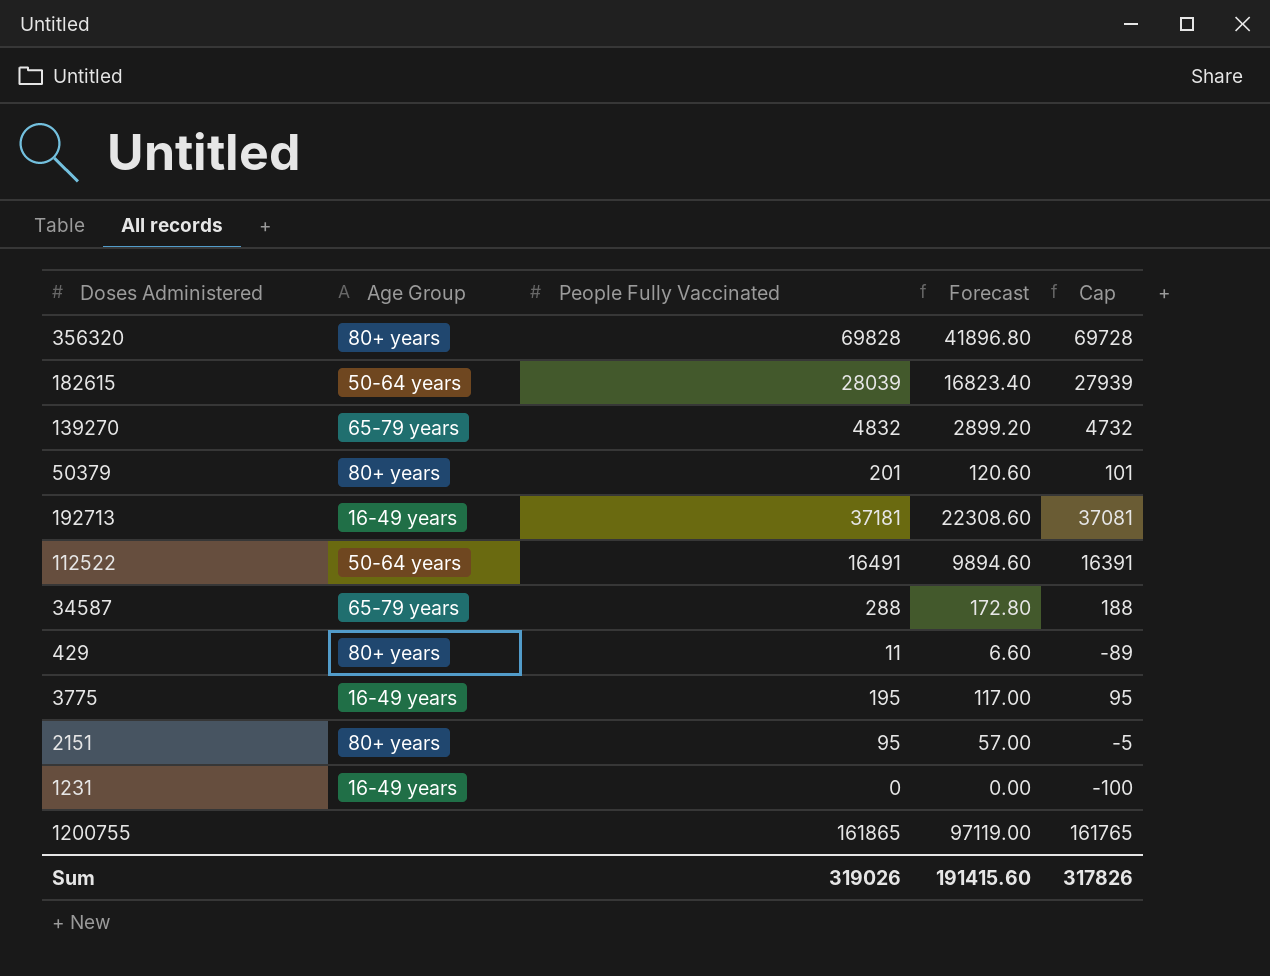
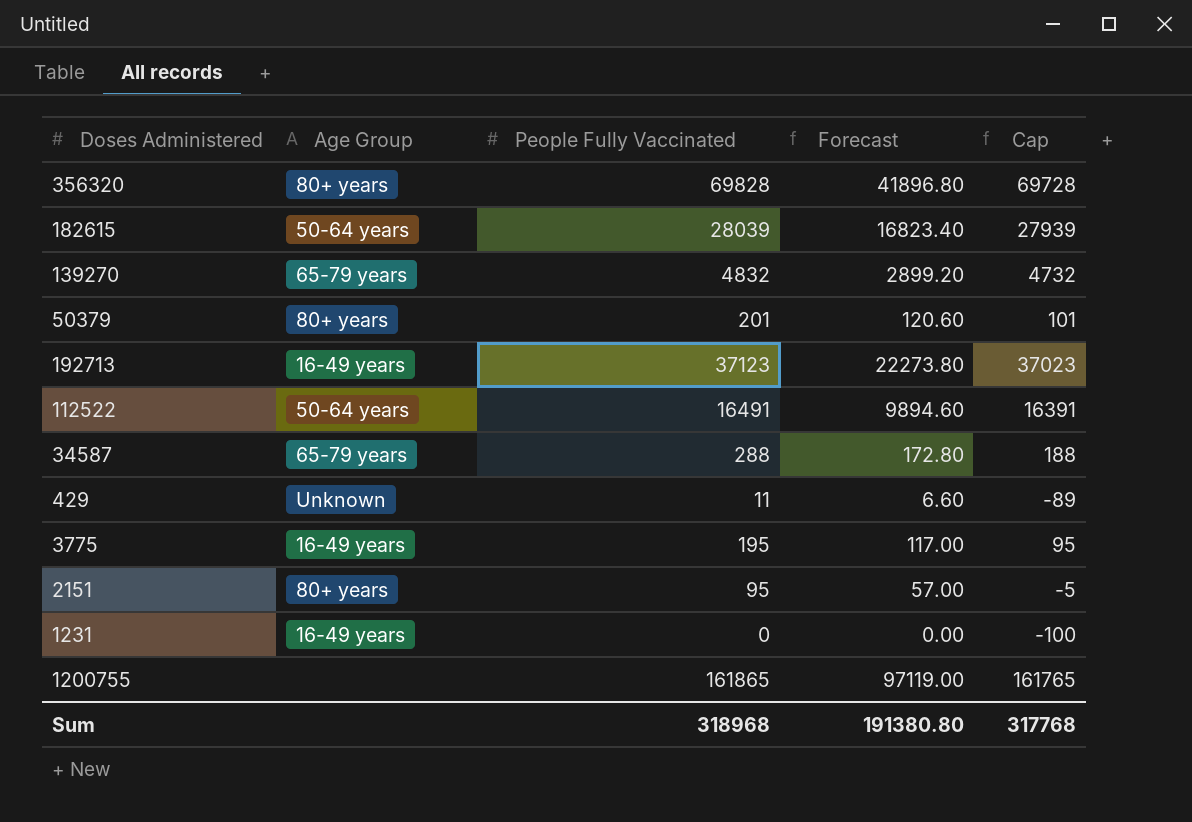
192713 | People Fully Vaccinated: 37181 -> 37123
192713 | Forecast: 22308.60 -> 22273.80
192713 | Cap: 37081 -> 37023
429 | Age Group: 80+ years -> Unknown
Sum | People Fully Vaccinated: 319026 -> 318968
Sum | Forecast: 191415.60 -> 191380.80
Sum | Cap: 317826 -> 317768

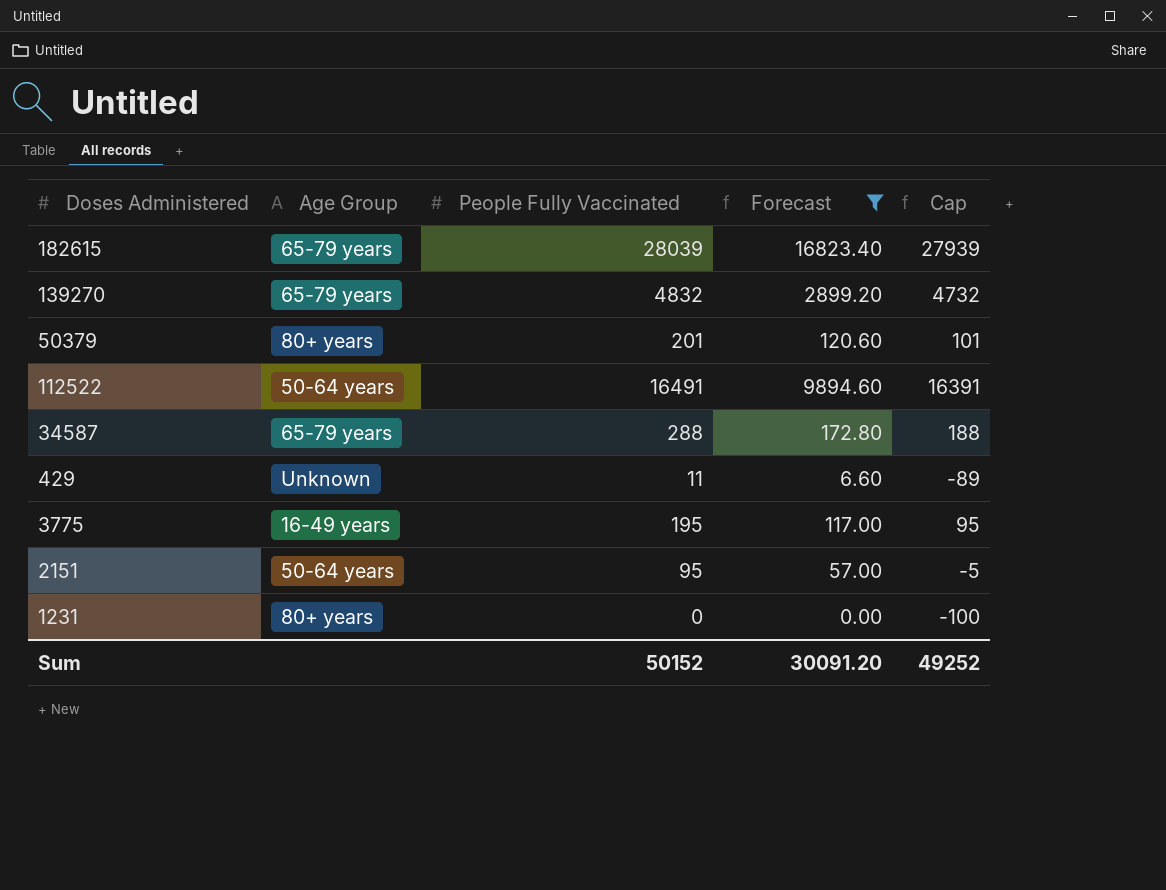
filter: none -> Forecast <= 16823.40
182615 | Age Group: 50-64 years -> 65-79 years
2151 | Age Group: 80+ years -> 50-64 years
1231 | Age Group: 16-49 years -> 80+ years
Sum | People Fully Vaccinated: 318968 -> 50152
Sum | Forecast: 191380.80 -> 30091.20
Sum | Cap: 317768 -> 49252

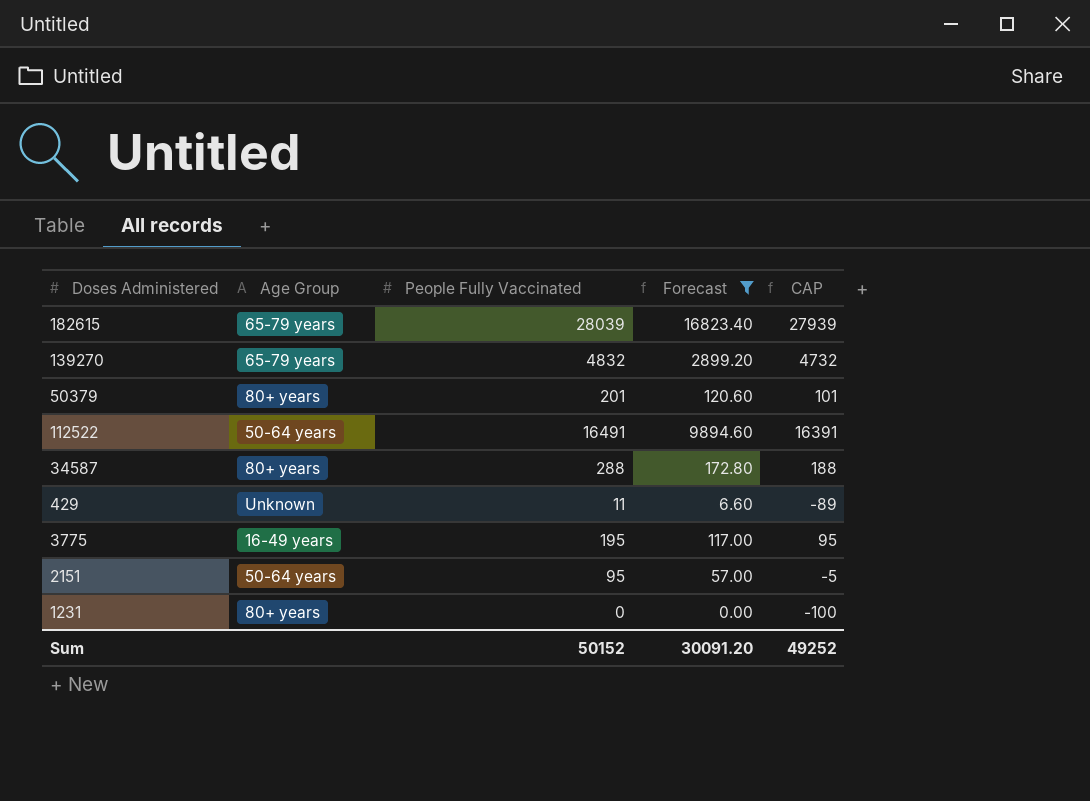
column name: Cap -> CAP
34587 | Age Group: 65-79 years -> 80+ years

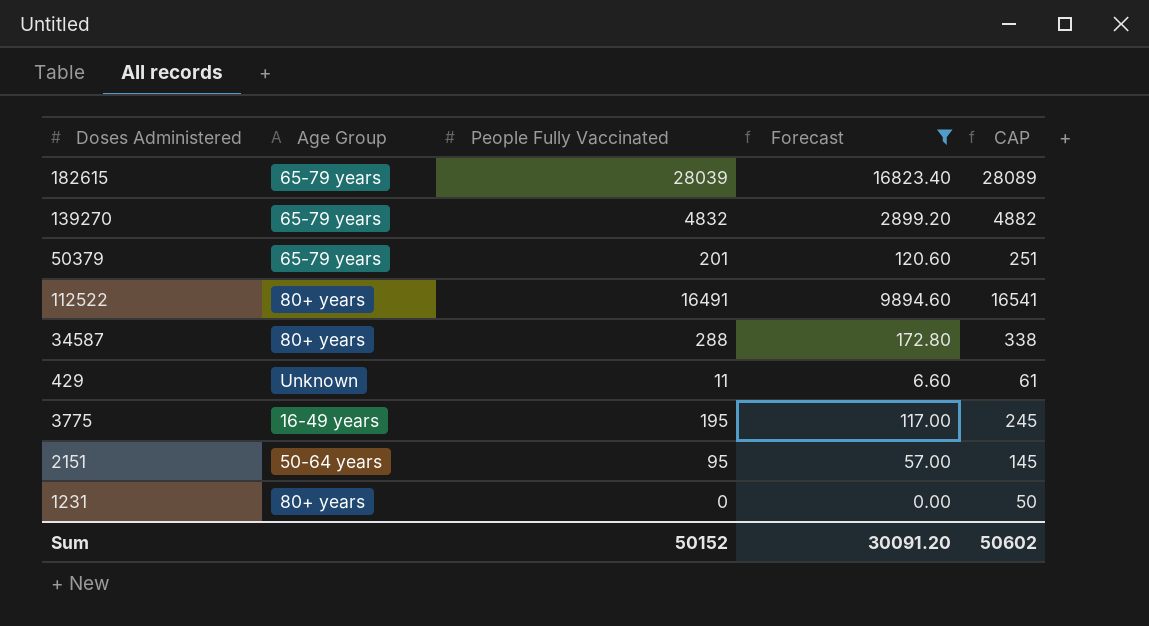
column CAP | formula: [People Fully Vaccinated] - 100 -> [People Fully Vaccinated] + 50
50379 | Age Group: 80+ years -> 65-79 years
112522 | Age Group: 50-64 years -> 80+ years
Sum | CAP: 49252 -> 50602

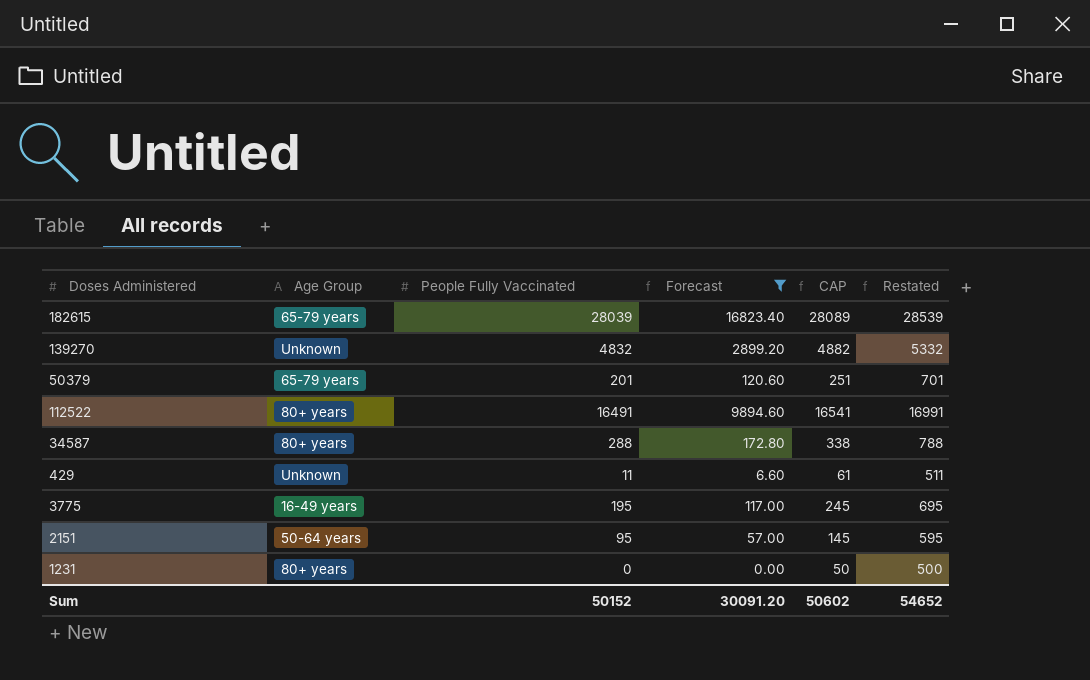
column Restated | formula: none -> [People Fully Vaccinated] + 500
139270 | Age Group: 65-79 years -> Unknown

